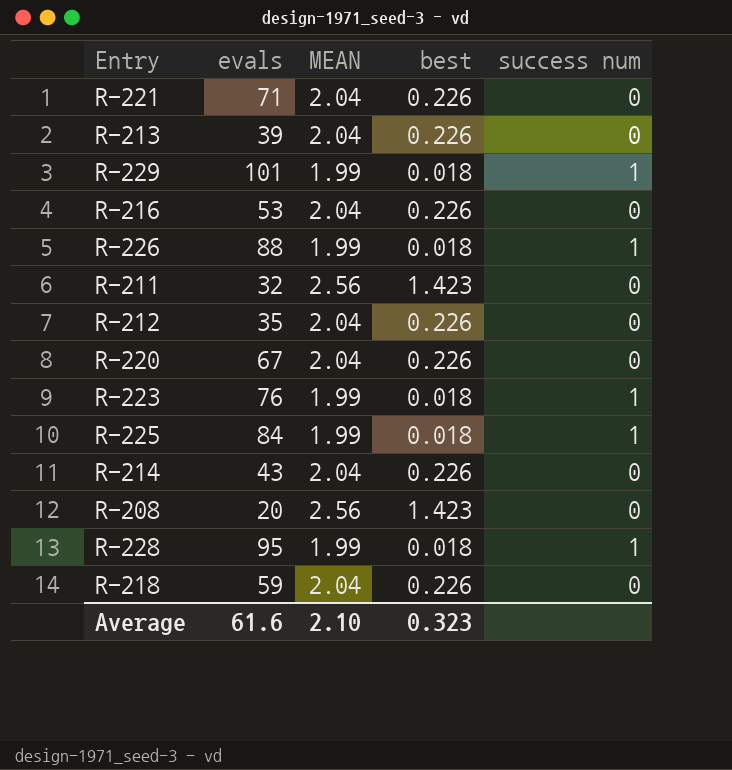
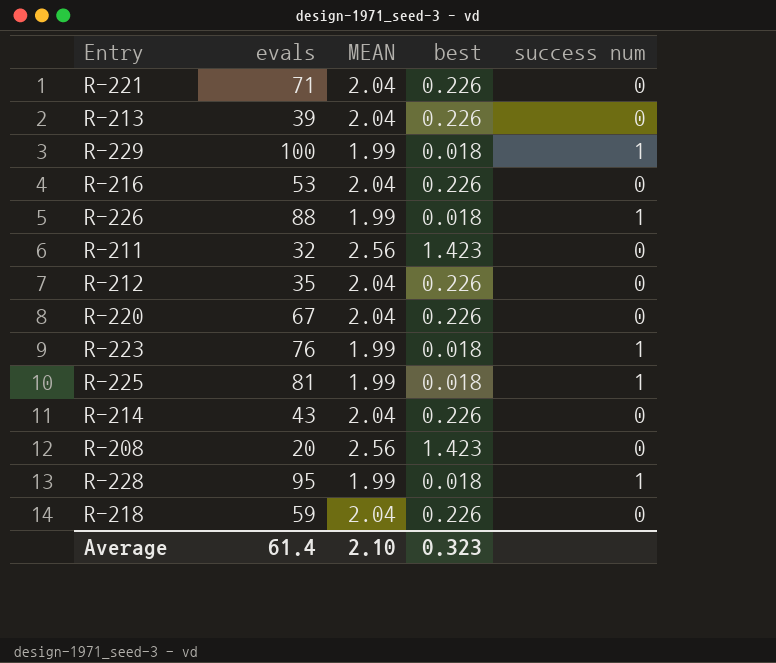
R-229 | evals: 101 -> 100
R-225 | evals: 84 -> 81
Average | evals: 61.6 -> 61.4

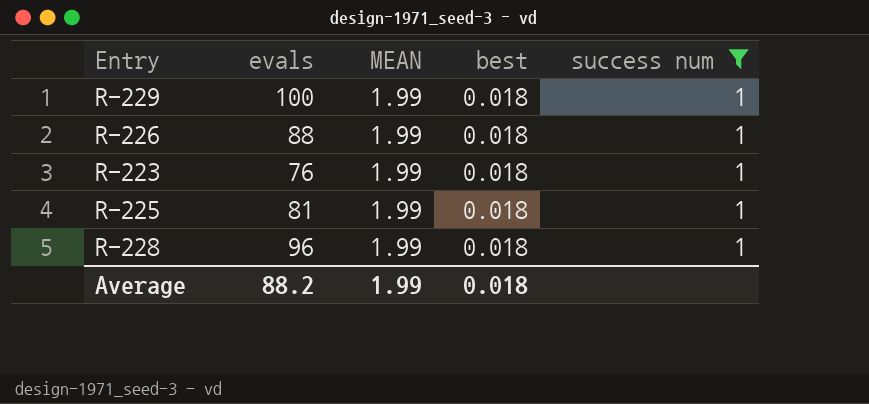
filter: none -> success num = 1
R-228 | evals: 95 -> 96
Average | evals: 61.4 -> 88.2
Average | MEAN: 2.10 -> 1.99
Average | best: 0.323 -> 0.018

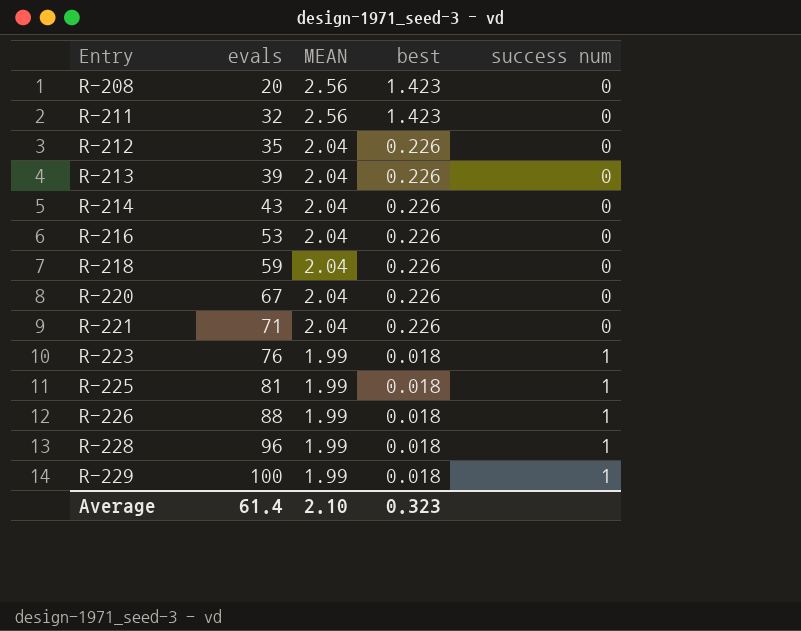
filter: success num = 1 -> none
row order: none -> Entry ascending
Average | evals: 88.2 -> 61.4
Average | MEAN: 1.99 -> 2.10
Average | best: 0.018 -> 0.323

